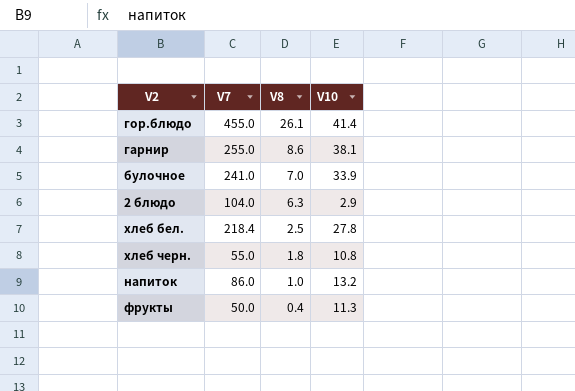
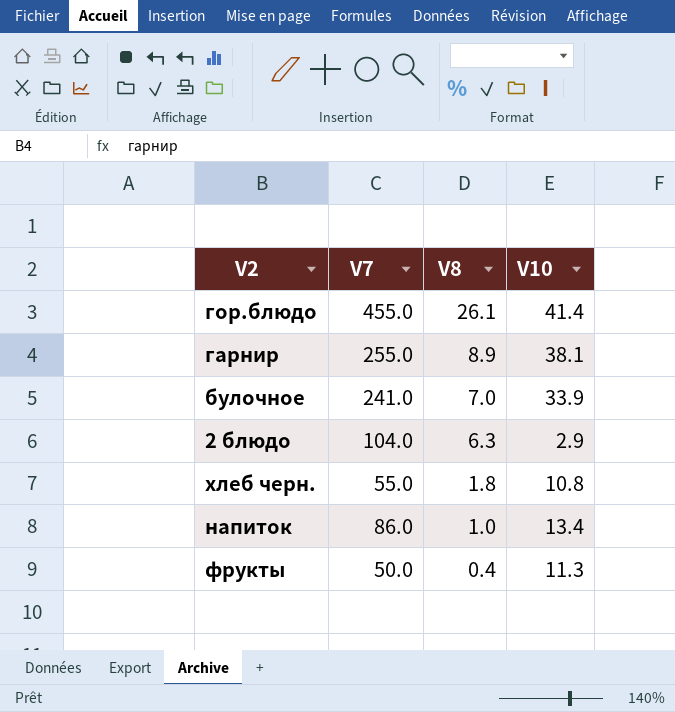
row хлеб бел.: 218.4 | 2.5 | 27.8 -> none
гарнир | V8: 8.6 -> 8.9
напиток | V10: 13.2 -> 13.4

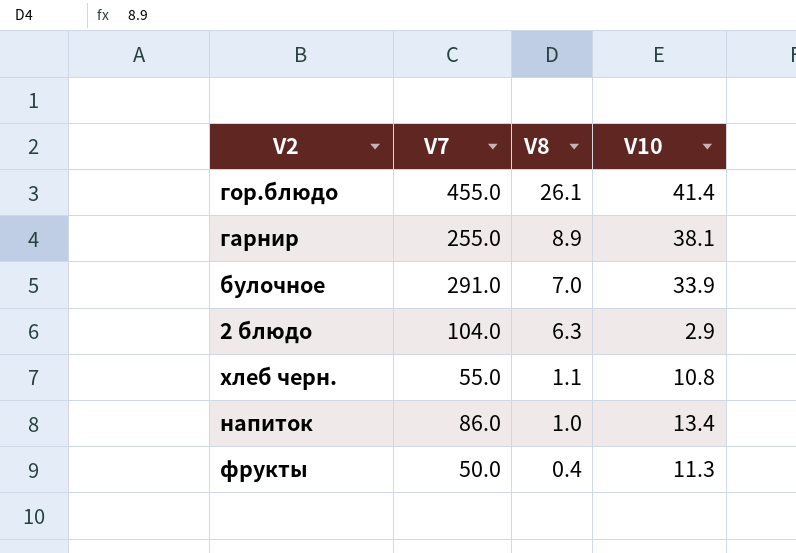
булочное | V7: 241.0 -> 291.0
хлеб черн. | V8: 1.8 -> 1.1

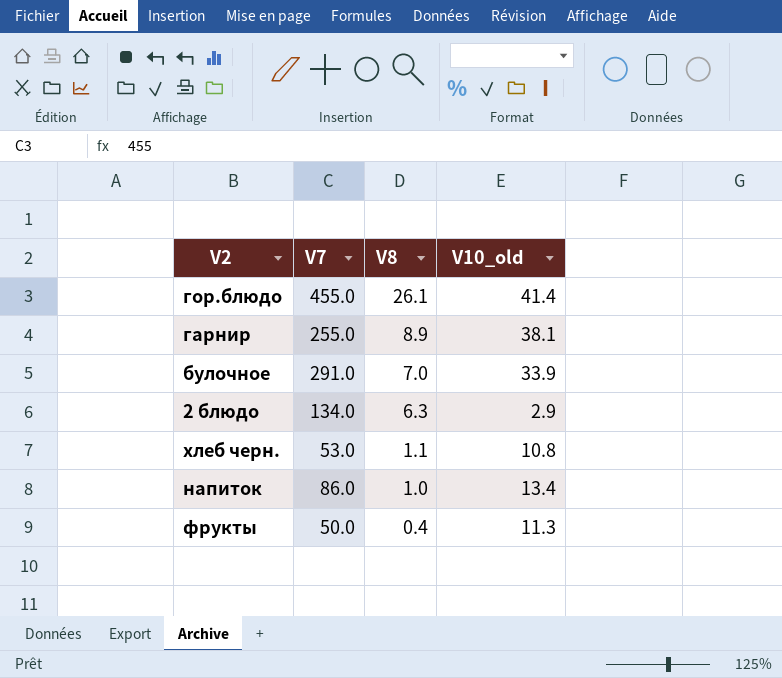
column name: V10 -> V10_old
2 блюдо | V7: 104.0 -> 134.0
хлеб черн. | V7: 55.0 -> 53.0

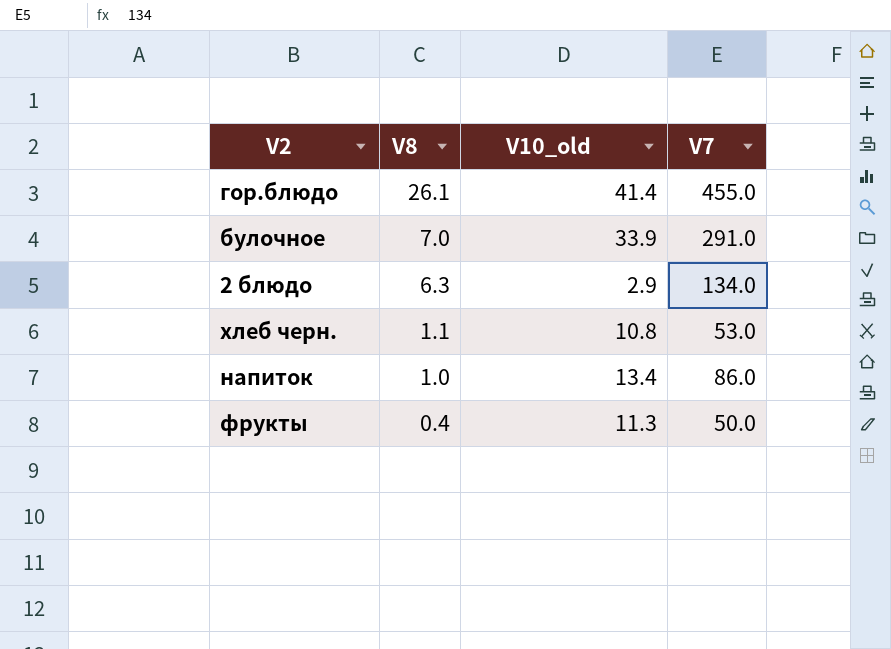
column V7 | position: 2 -> 4
row гарнир: 255.0 | 8.9 | 38.1 -> none

